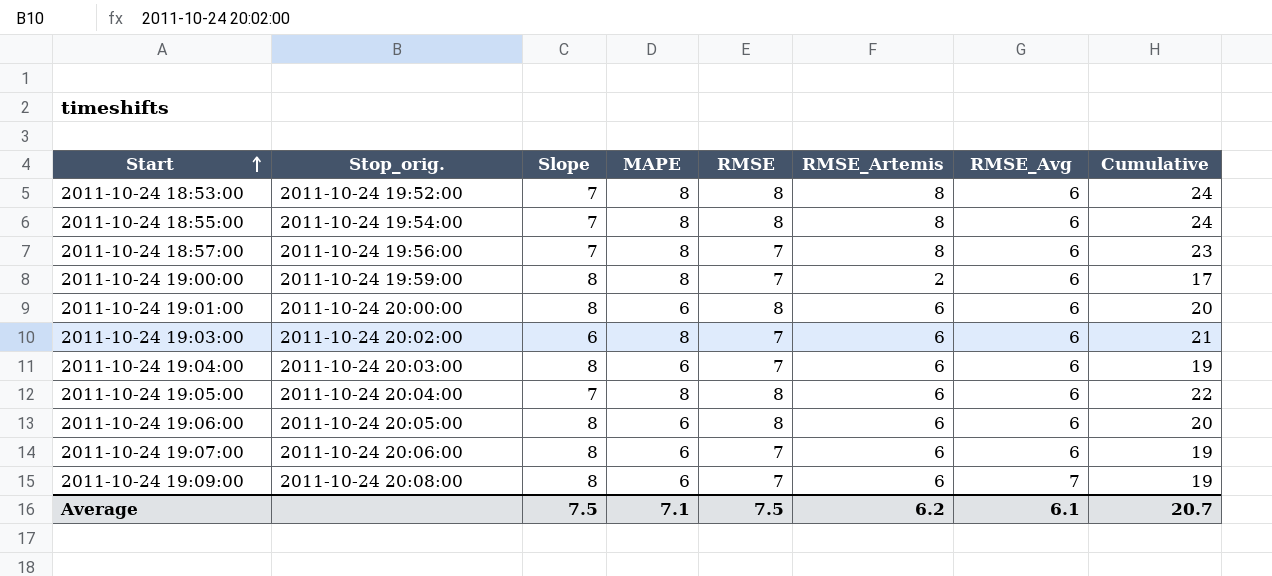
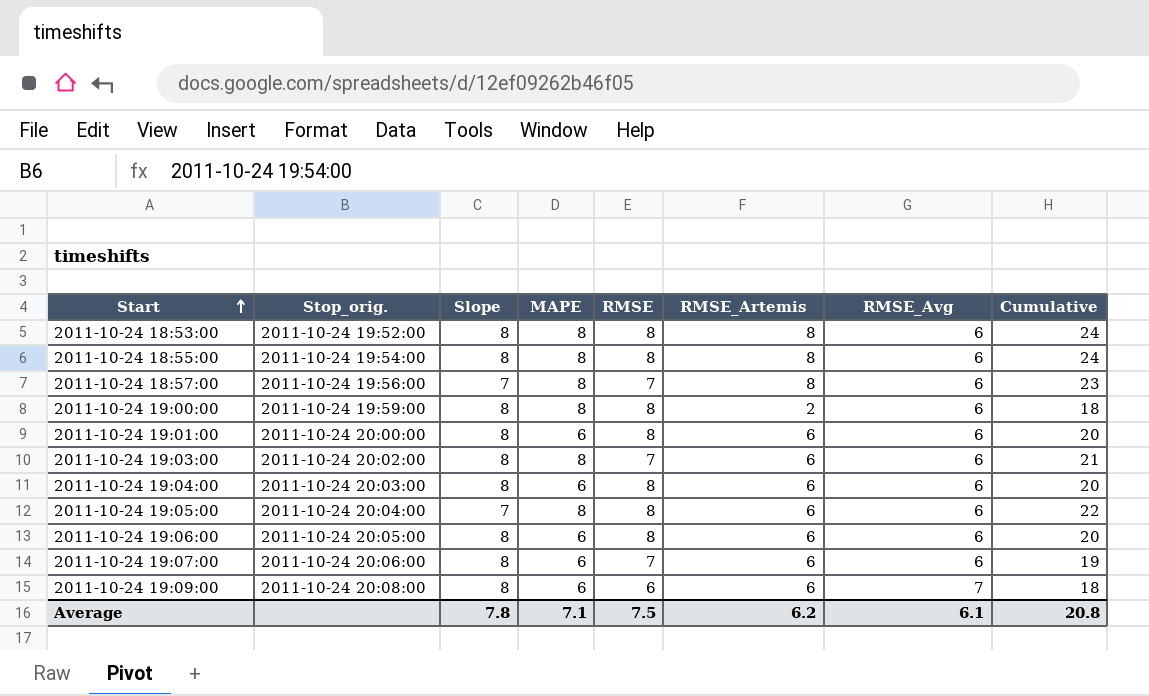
2011-10-24 18:53:00 | Slope: 7 -> 8
2011-10-24 18:55:00 | Slope: 7 -> 8
2011-10-24 19:00:00 | RMSE: 7 -> 8
2011-10-24 19:00:00 | Cumulative: 17 -> 18
2011-10-24 19:03:00 | Slope: 6 -> 8
2011-10-24 19:04:00 | RMSE: 7 -> 8
2011-10-24 19:04:00 | Cumulative: 19 -> 20
2011-10-24 19:09:00 | RMSE: 7 -> 6
2011-10-24 19:09:00 | Cumulative: 19 -> 18
Average | Slope: 7.5 -> 7.8
Average | Cumulative: 20.7 -> 20.8

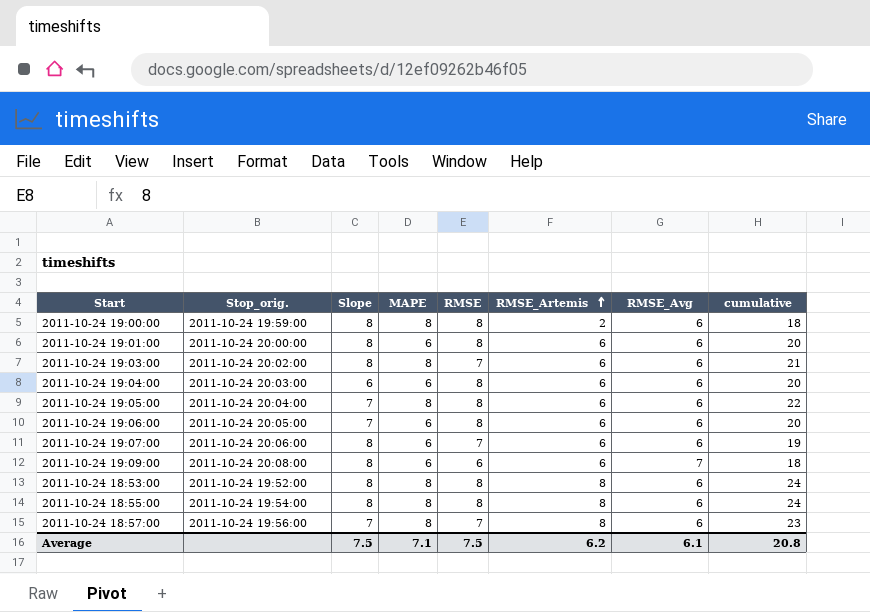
row order: Start ascending -> RMSE_Artemis ascending
column name: Cumulative -> cumulative
2011-10-24 19:04:00 | Slope: 8 -> 6
2011-10-24 19:06:00 | Slope: 8 -> 7
Average | Slope: 7.8 -> 7.5

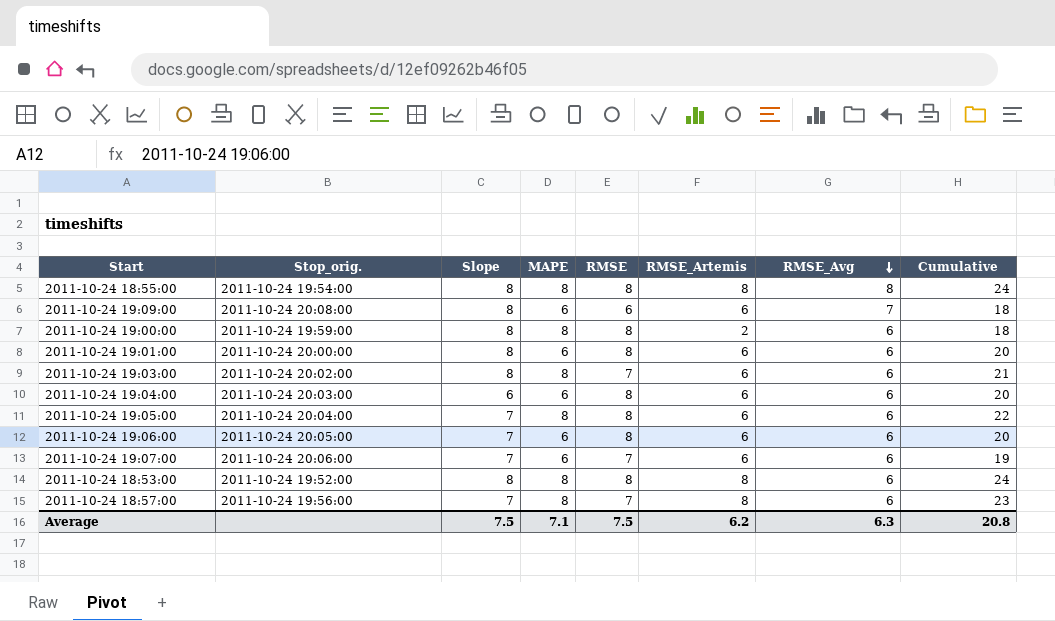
row order: RMSE_Artemis ascending -> RMSE_Avg descending
column name: cumulative -> Cumulative
2011-10-24 18:55:00 | RMSE_Avg: 6 -> 8
2011-10-24 19:07:00 | Slope: 8 -> 7
Average | RMSE_Avg: 6.1 -> 6.3

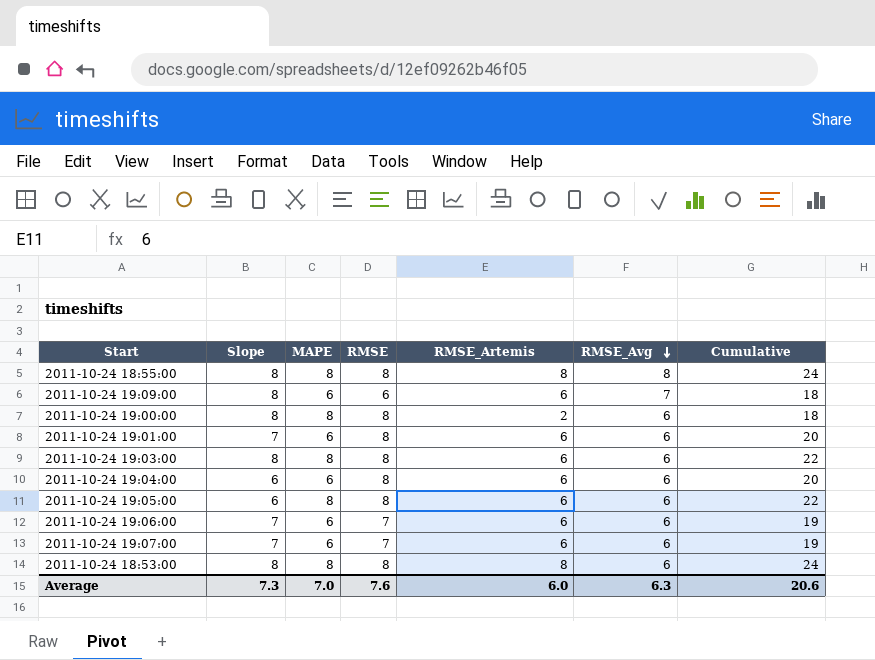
column Stop_orig. | position: 2 -> none
row 2011-10-24 18:57:00: 2011-10-24 19:56:00 | 7 | 8 | 7 | 8 | 6 | 23 -> none
2011-10-24 19:01:00 | Slope: 8 -> 7
2011-10-24 19:03:00 | RMSE: 7 -> 8
2011-10-24 19:03:00 | Cumulative: 21 -> 22
2011-10-24 19:05:00 | Slope: 7 -> 6
2011-10-24 19:06:00 | RMSE: 8 -> 7
2011-10-24 19:06:00 | Cumulative: 20 -> 19
Average | Slope: 7.5 -> 7.3
Average | MAPE: 7.1 -> 7.0
Average | RMSE: 7.5 -> 7.6
Average | RMSE_Artemis: 6.2 -> 6.0
Average | Cumulative: 20.8 -> 20.6

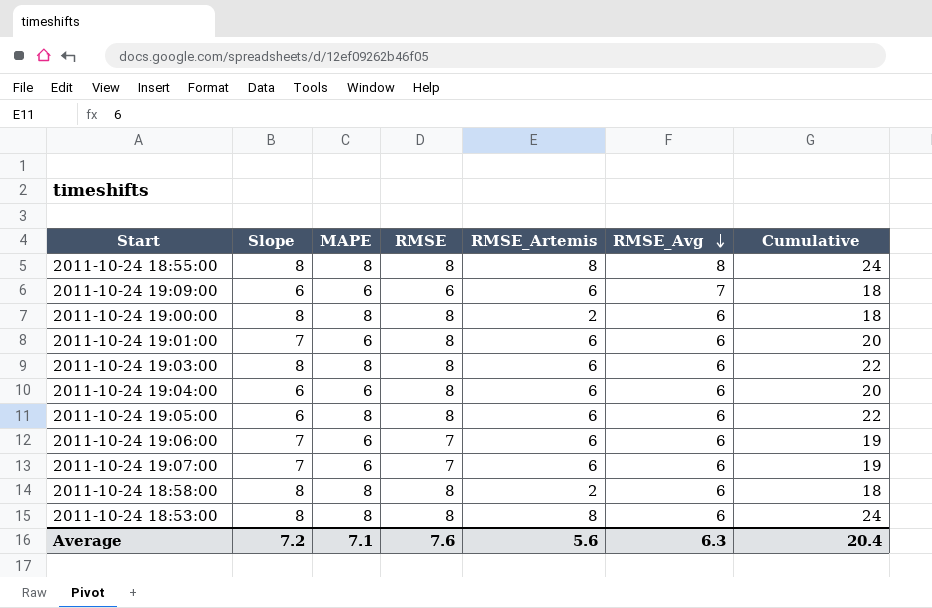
2011-10-24 19:09:00 | Slope: 8 -> 6
row 2011-10-24 18:58:00: none -> 8 | 8 | 8 | 2 | 6 | 18
Average | Slope: 7.3 -> 7.2
Average | MAPE: 7.0 -> 7.1
Average | RMSE_Artemis: 6.0 -> 5.6
Average | Cumulative: 20.6 -> 20.4

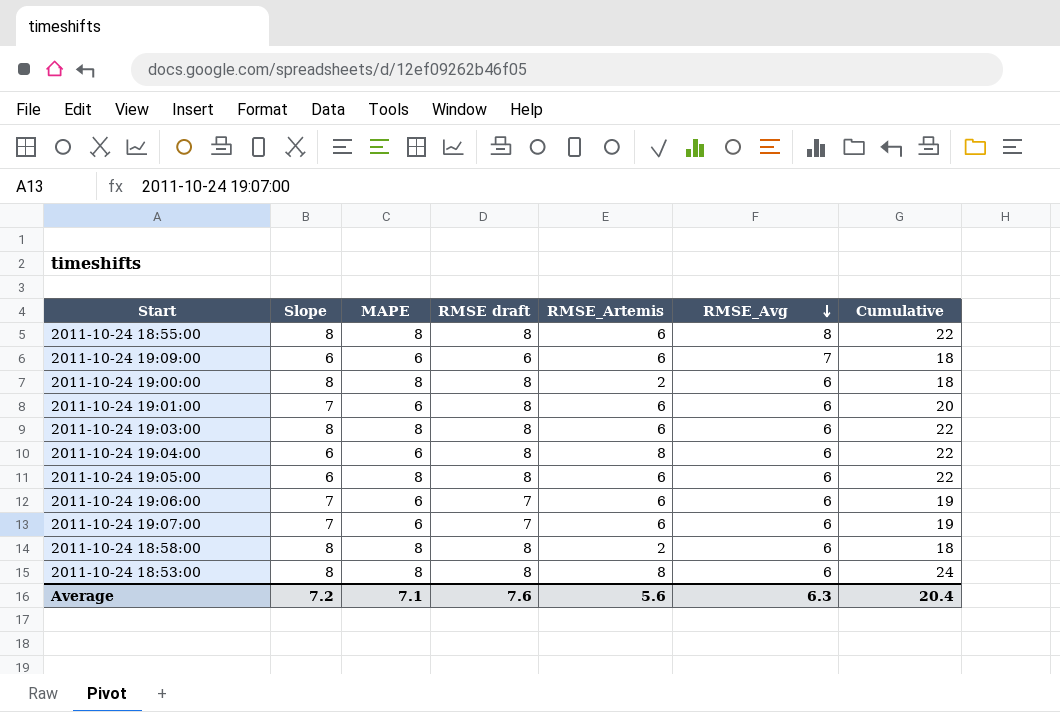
column name: RMSE -> RMSE draft
2011-10-24 18:55:00 | RMSE_Artemis: 8 -> 6
2011-10-24 18:55:00 | Cumulative: 24 -> 22
2011-10-24 19:04:00 | RMSE_Artemis: 6 -> 8
2011-10-24 19:04:00 | Cumulative: 20 -> 22

